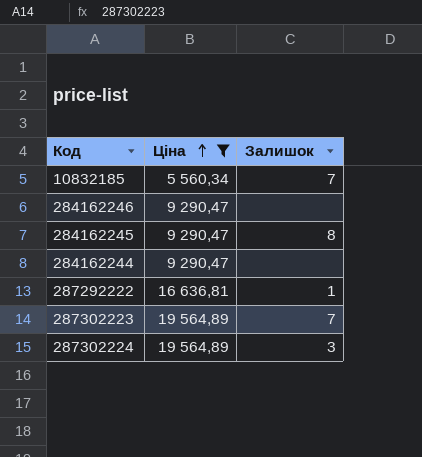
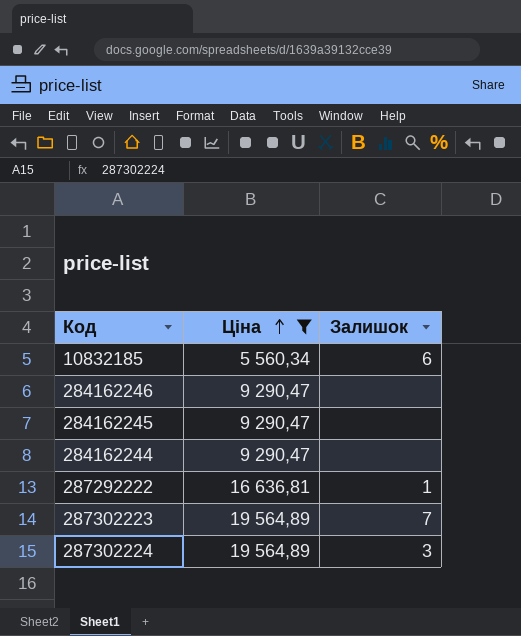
10832185 | Залишок: 7 -> 6
284162245 | Залишок: 8 -> none

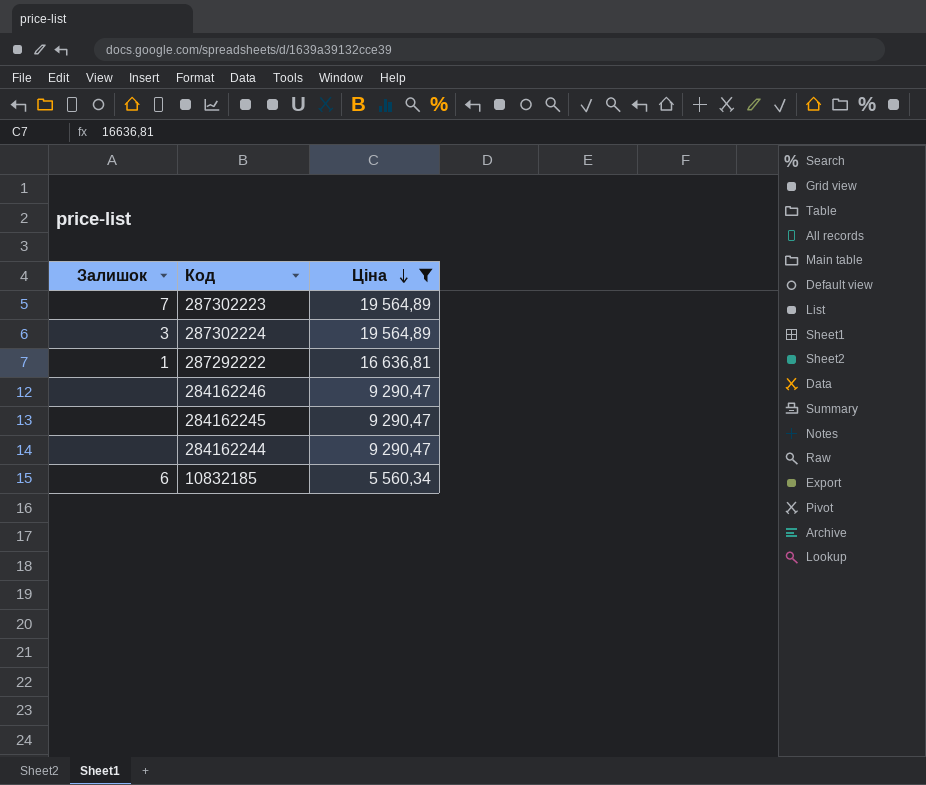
row order: Ціна ascending -> Ціна descending
column Залишок | position: 3 -> 1

